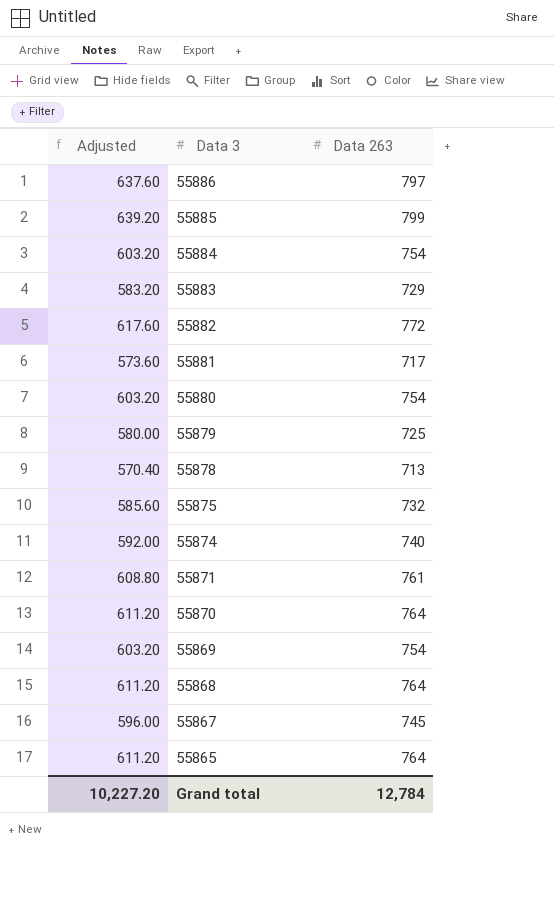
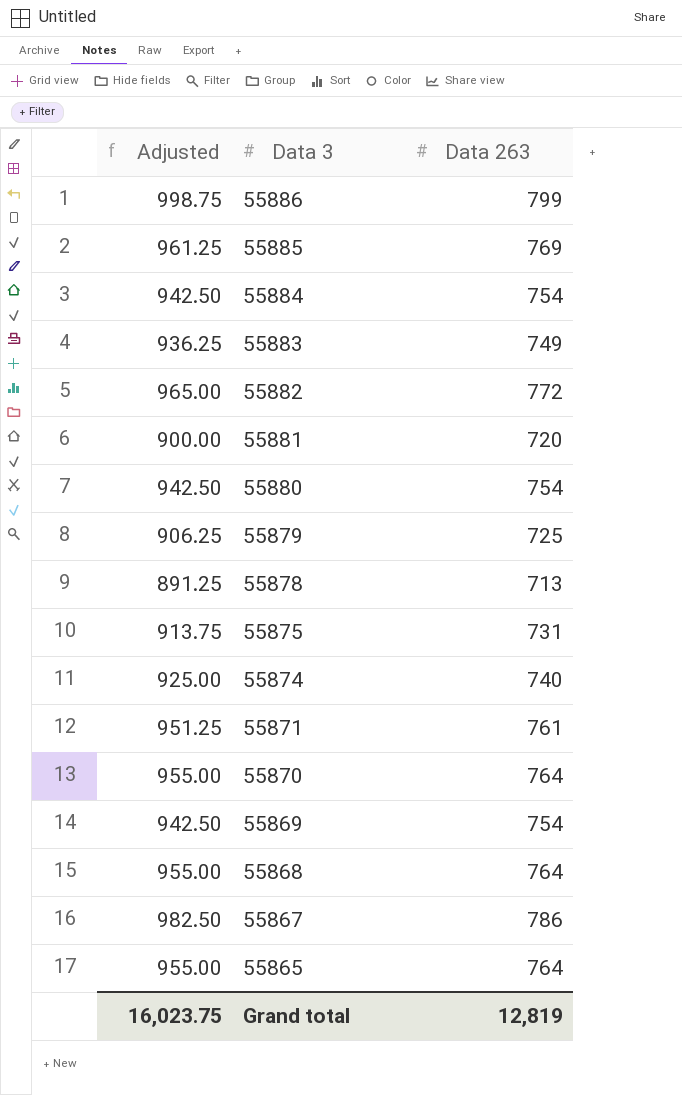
column Adjusted | formula: [Data 263] * 0.8 -> [Data 263] * 1.25
55886 | Data 263: 797 -> 799
55885 | Data 263: 799 -> 769
55883 | Data 263: 729 -> 749
55881 | Data 263: 717 -> 720
55875 | Data 263: 732 -> 731
55867 | Data 263: 745 -> 786
Grand total | Adjusted: 10,227.20 -> 16,023.75
Grand total | Data 263: 12,784 -> 12,819

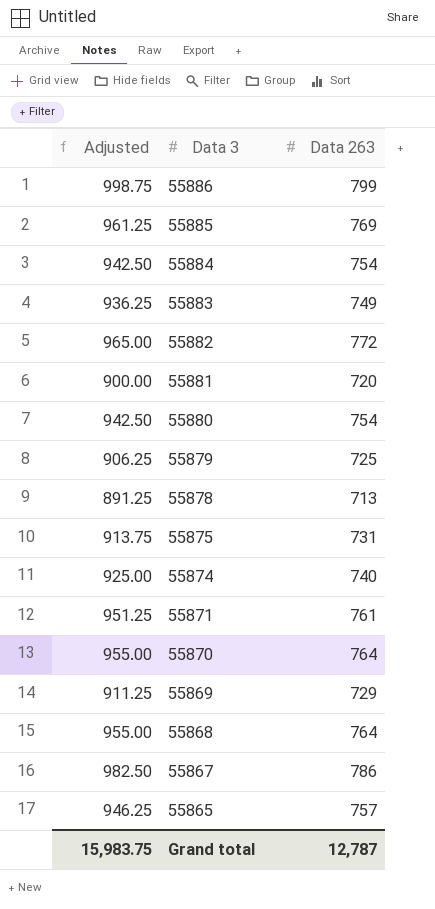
55869 | Adjusted: 942.50 -> 911.25
55869 | Data 263: 754 -> 729
55865 | Adjusted: 955.00 -> 946.25
55865 | Data 263: 764 -> 757
Grand total | Adjusted: 16,023.75 -> 15,983.75
Grand total | Data 263: 12,819 -> 12,787

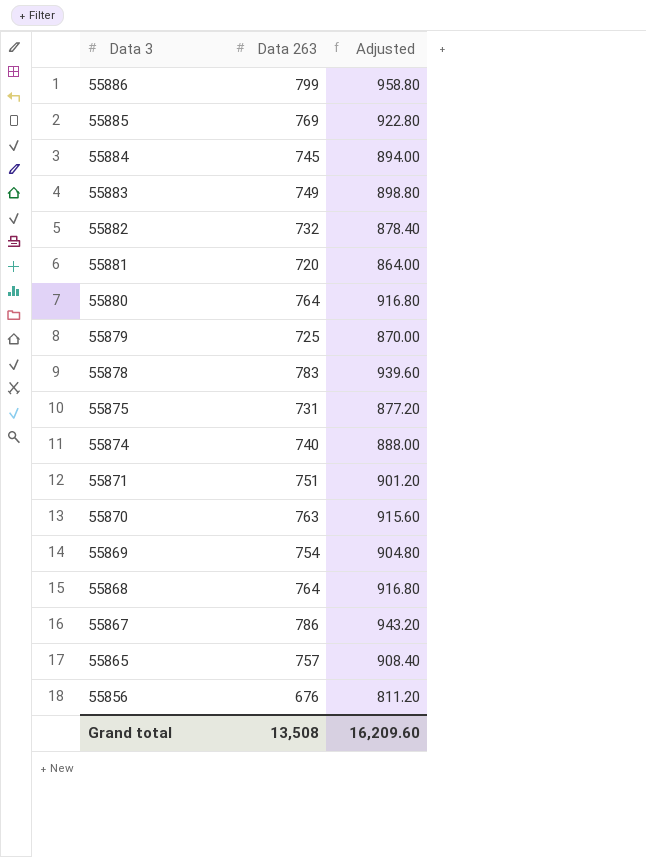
column Adjusted | formula: [Data 263] * 1.25 -> [Data 263] * 1.2
column Adjusted | position: 1 -> 3
55884 | Data 263: 754 -> 745
55882 | Data 263: 772 -> 732
55880 | Data 263: 754 -> 764
55878 | Data 263: 713 -> 783
55871 | Data 263: 761 -> 751
55870 | Data 263: 764 -> 763
55869 | Data 263: 729 -> 754
row 55856: none -> 676 | 811.20
Grand total | Data 263: 12,787 -> 13,508
Grand total | Adjusted: 15,983.75 -> 16,209.60

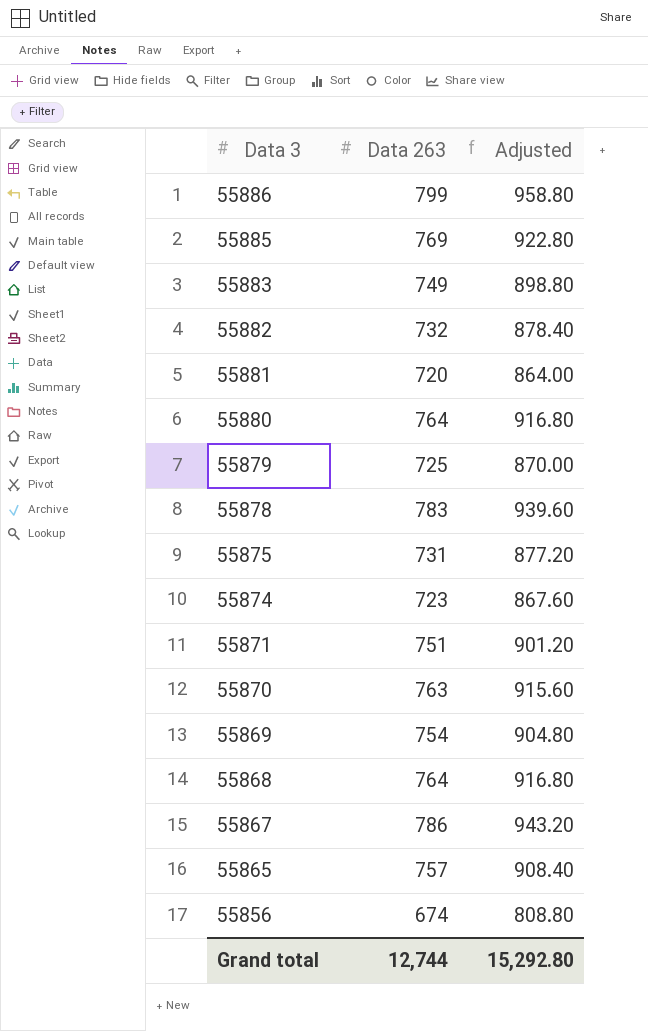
row 55884: 745 | 894.00 -> none
55874 | Data 263: 740 -> 723
55874 | Adjusted: 888.00 -> 867.60
55856 | Data 263: 676 -> 674
55856 | Adjusted: 811.20 -> 808.80
Grand total | Data 263: 13,508 -> 12,744
Grand total | Adjusted: 16,209.60 -> 15,292.80

